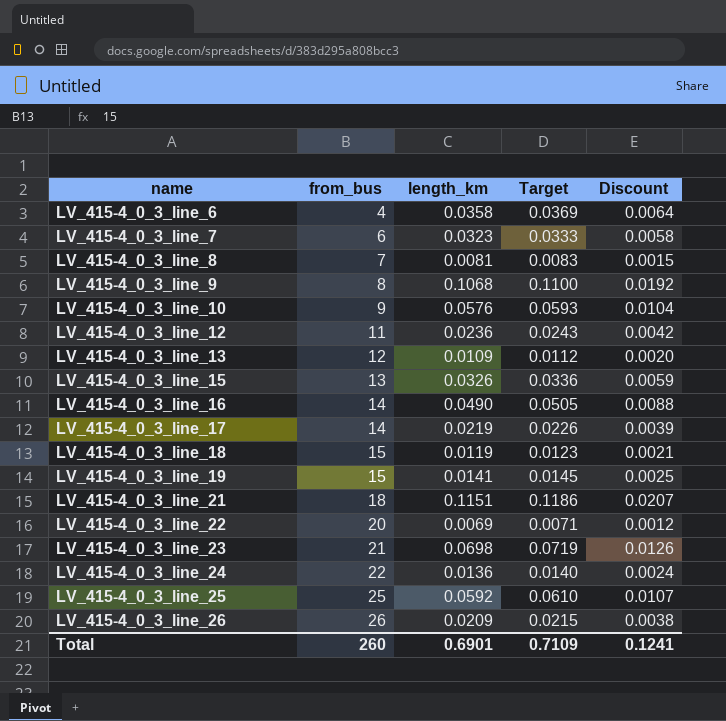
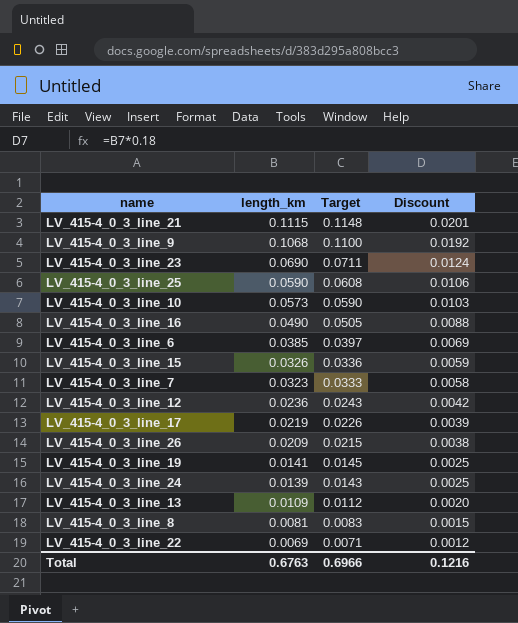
row order: name ascending -> length_km descending
column from_bus | position: 2 -> none
row LV_415-4_0_3_line_18: 15 | 0.0119 | 0.0123 | 0.0021 -> none
LV_415-4_0_3_line_21 | length_km: 0.1151 -> 0.1115
LV_415-4_0_3_line_21 | Target: 0.1186 -> 0.1148
LV_415-4_0_3_line_21 | Discount: 0.0207 -> 0.0201
LV_415-4_0_3_line_23 | length_km: 0.0698 -> 0.0690
LV_415-4_0_3_line_23 | Target: 0.0719 -> 0.0711
LV_415-4_0_3_line_23 | Discount: 0.0126 -> 0.0124
LV_415-4_0_3_line_25 | length_km: 0.0592 -> 0.0590
LV_415-4_0_3_line_25 | Target: 0.0610 -> 0.0608
LV_415-4_0_3_line_25 | Discount: 0.0107 -> 0.0106
LV_415-4_0_3_line_10 | length_km: 0.0576 -> 0.0573
LV_415-4_0_3_line_10 | Target: 0.0593 -> 0.0590
LV_415-4_0_3_line_10 | Discount: 0.0104 -> 0.0103
LV_415-4_0_3_line_6 | length_km: 0.0358 -> 0.0385
LV_415-4_0_3_line_6 | Target: 0.0369 -> 0.0397
LV_415-4_0_3_line_6 | Discount: 0.0064 -> 0.0069
LV_415-4_0_3_line_24 | length_km: 0.0136 -> 0.0139
LV_415-4_0_3_line_24 | Target: 0.0140 -> 0.0143
LV_415-4_0_3_line_24 | Discount: 0.0024 -> 0.0025
Total | length_km: 0.6901 -> 0.6763
Total | Target: 0.7109 -> 0.6966
Total | Discount: 0.1241 -> 0.1216

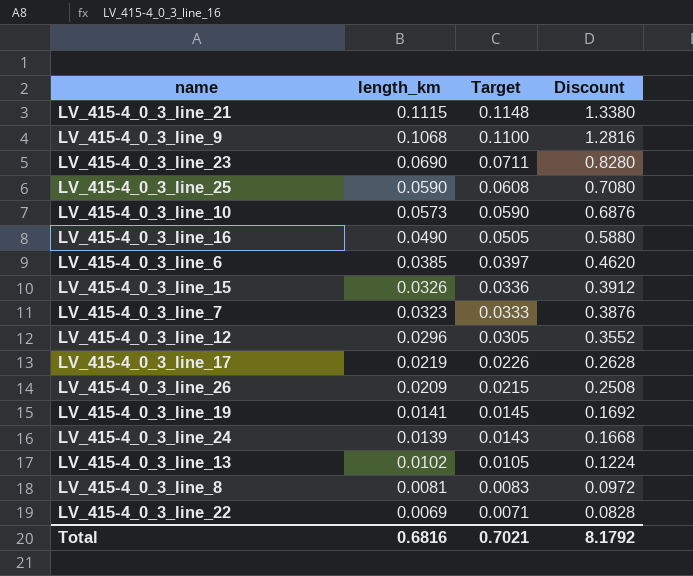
column Discount | formula: [length_km] * 0.18 -> [length_km] * 12
LV_415-4_0_3_line_12 | length_km: 0.0236 -> 0.0296
LV_415-4_0_3_line_12 | Target: 0.0243 -> 0.0305
LV_415-4_0_3_line_13 | length_km: 0.0109 -> 0.0102
LV_415-4_0_3_line_13 | Target: 0.0112 -> 0.0105
Total | length_km: 0.6763 -> 0.6816
Total | Target: 0.6966 -> 0.7021
Total | Discount: 0.1216 -> 8.1792

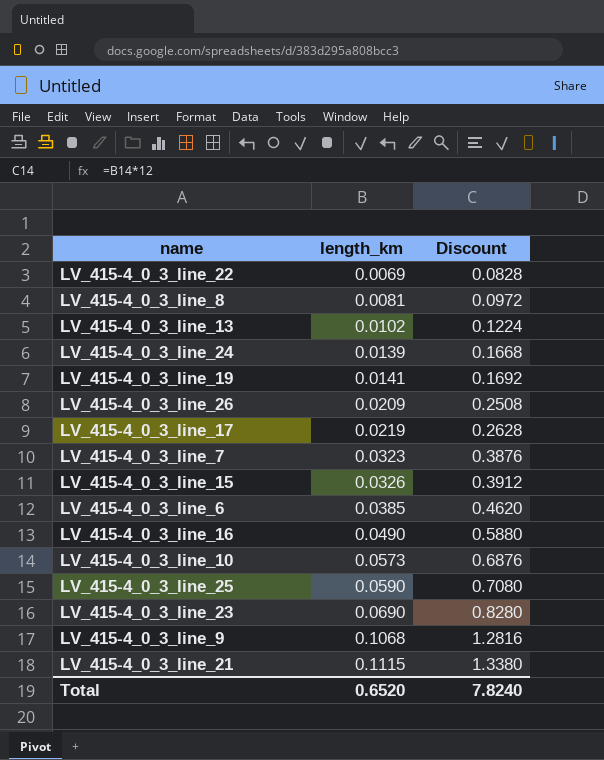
row order: length_km descending -> length_km ascending
column Target | formula: [length_km] * 1.03 -> none
row LV_415-4_0_3_line_12: 0.0296 | 0.0305 | 0.3552 -> none
Total | length_km: 0.6816 -> 0.6520
Total | Discount: 8.1792 -> 7.8240

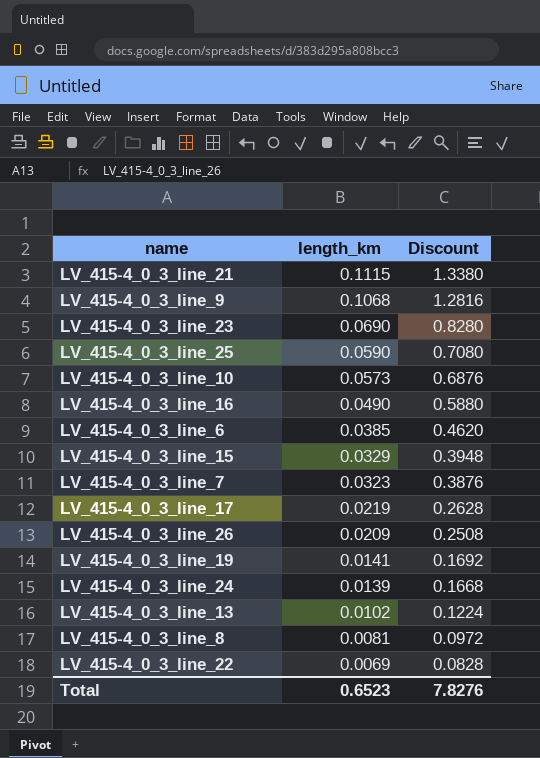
row order: length_km ascending -> length_km descending
LV_415-4_0_3_line_15 | length_km: 0.0326 -> 0.0329
LV_415-4_0_3_line_15 | Discount: 0.3912 -> 0.3948
Total | length_km: 0.6520 -> 0.6523
Total | Discount: 7.8240 -> 7.8276

